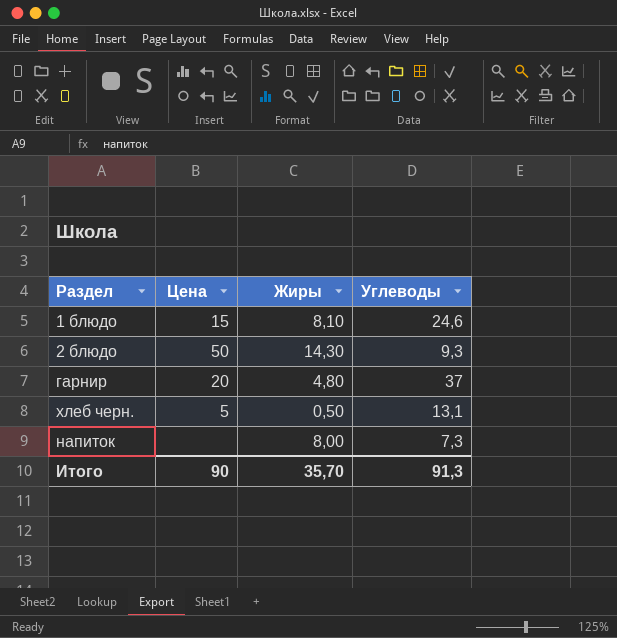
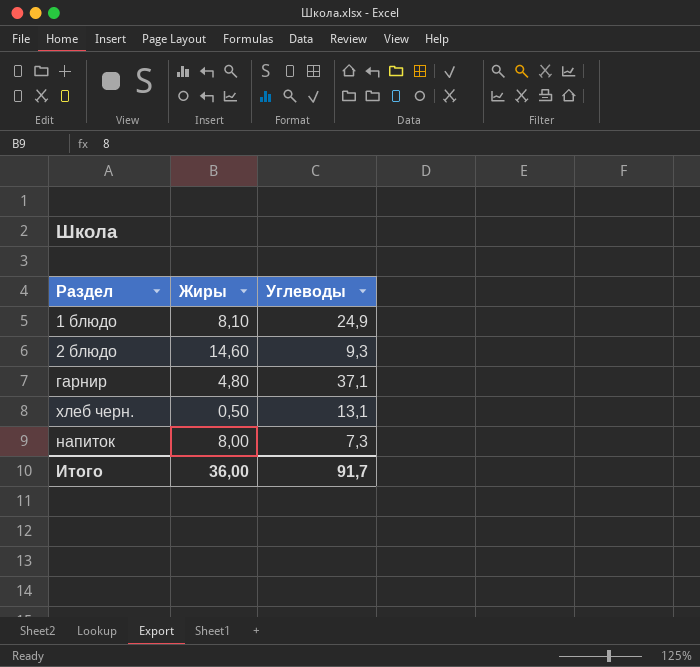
column Цена | position: 2 -> none
1 блюдо | Углеводы: 24,6 -> 24,9
2 блюдо | Жиры: 14,30 -> 14,60
гарнир | Углеводы: 37 -> 37,1
Итого | Жиры: 35,70 -> 36,00
Итого | Углеводы: 91,3 -> 91,7

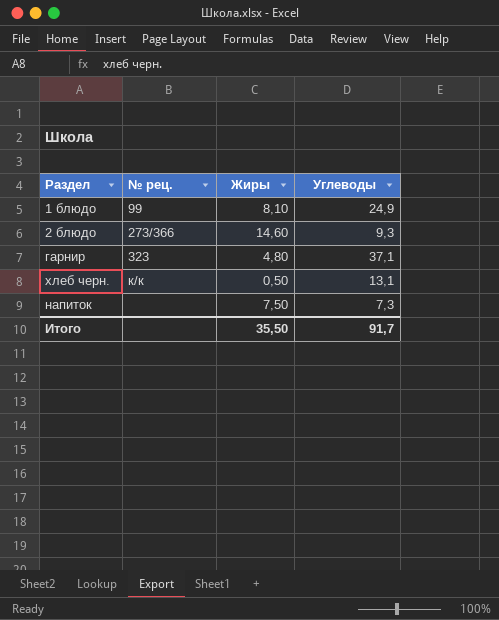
column № рец. | position: none -> 2
напиток | Жиры: 8,00 -> 7,50
Итого | Жиры: 36,00 -> 35,50

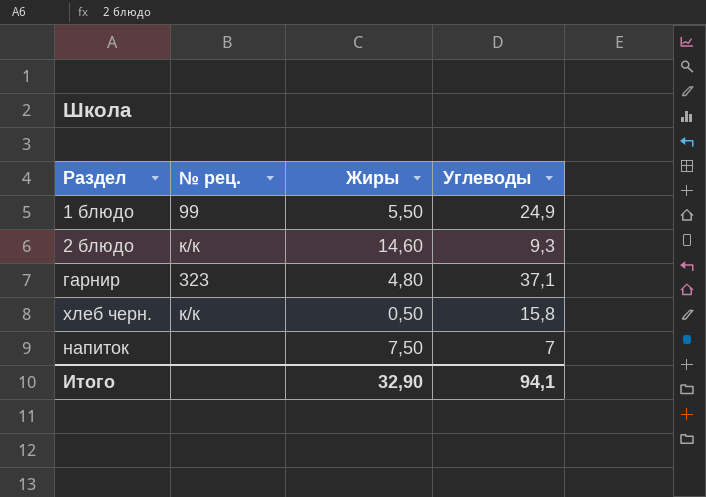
1 блюдо | Жиры: 8,10 -> 5,50
2 блюдо | № рец.: 273/366 -> к/к
хлеб черн. | Углеводы: 13,1 -> 15,8
напиток | Углеводы: 7,3 -> 7
Итого | Жиры: 35,50 -> 32,90
Итого | Углеводы: 91,7 -> 94,1

